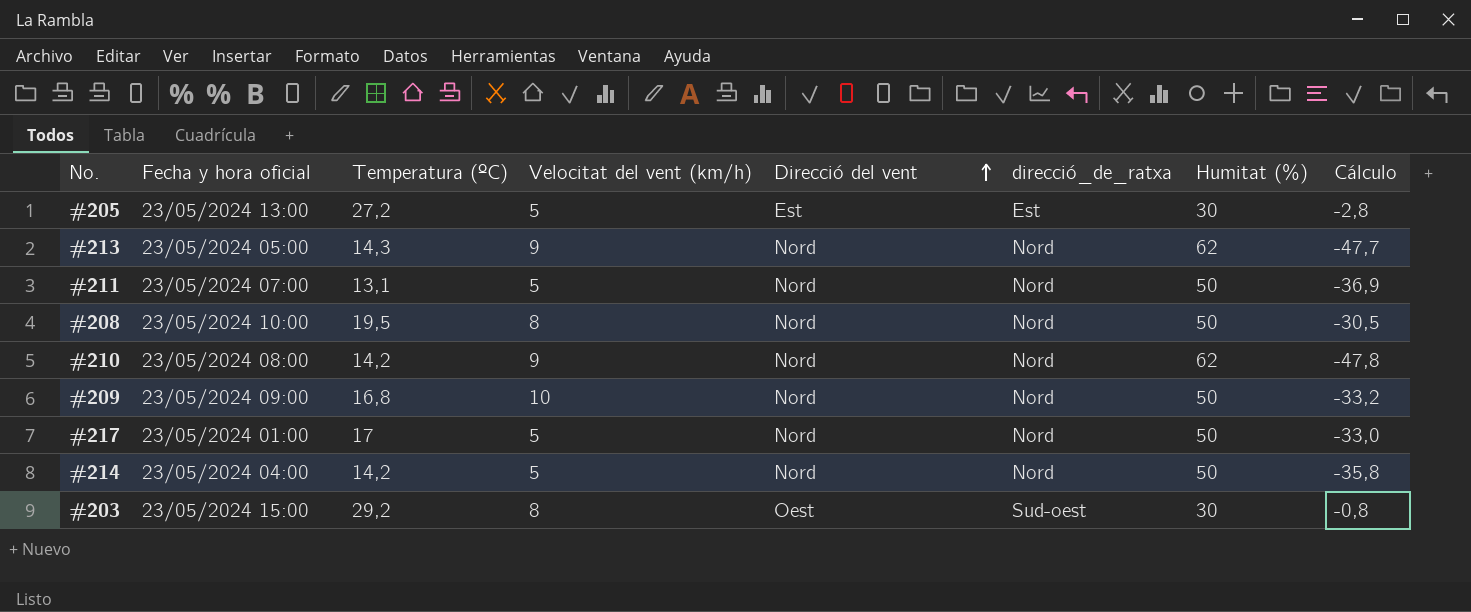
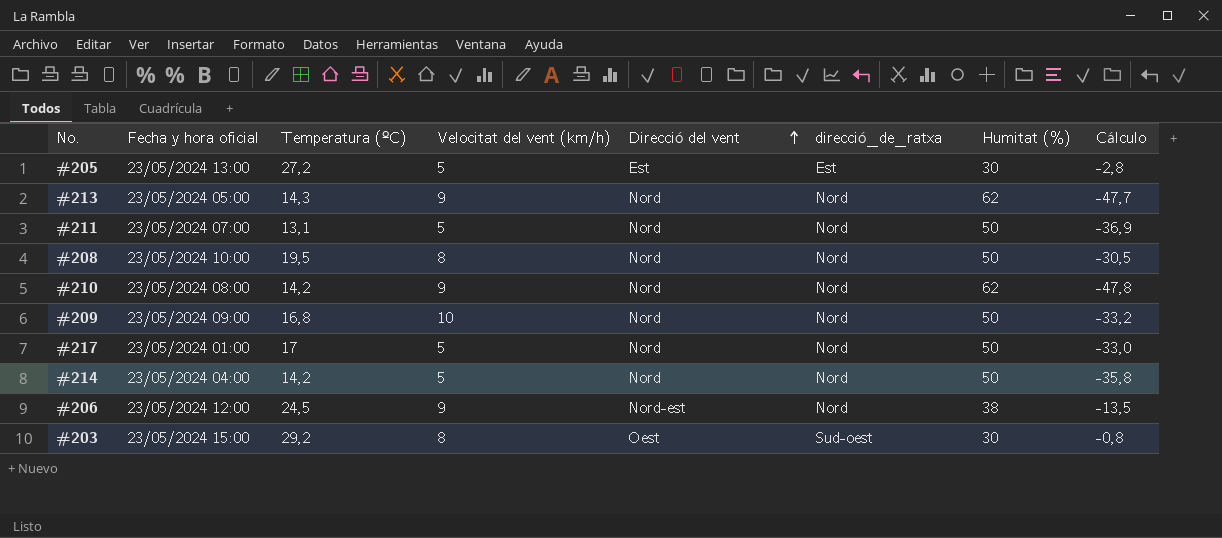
row #206: none -> 23/05/2024 12:00 | 24,5 | 9 | Nord-est | Nord | 38 | -13,5

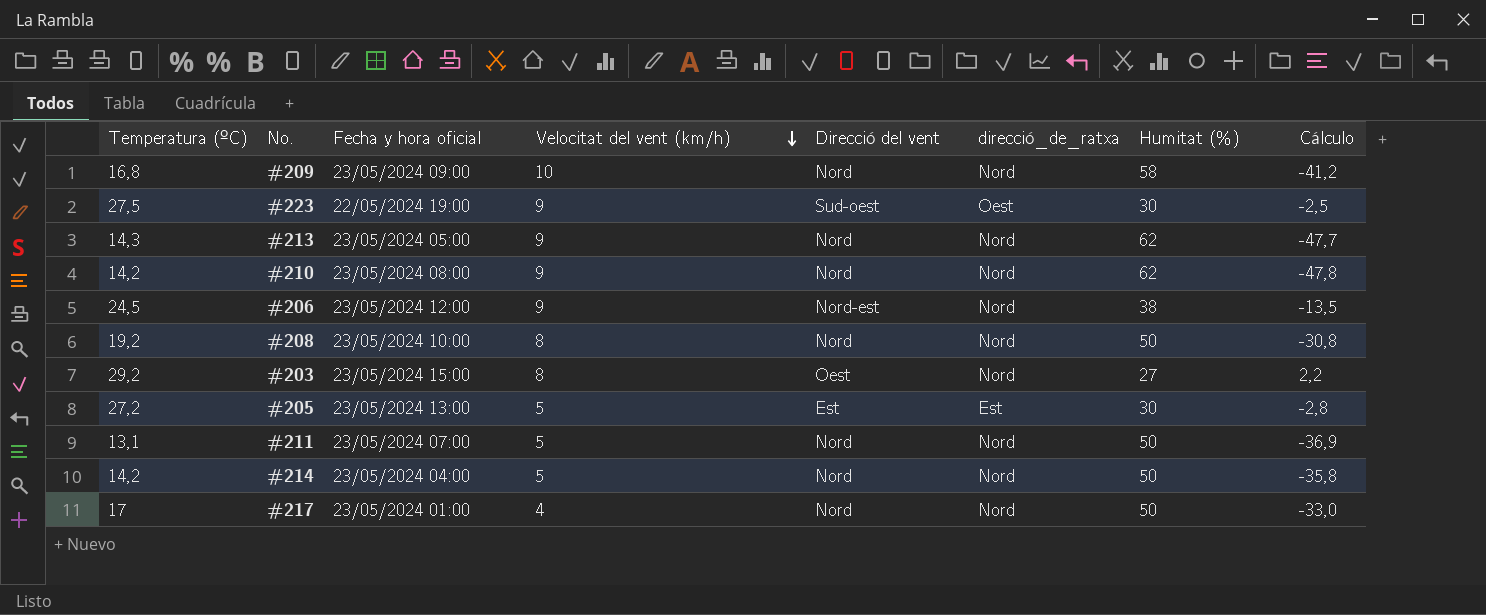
row order: Direcció del vent ascending -> Velocitat del vent (km/h) descending
column Temperatura (ºC) | position: 3 -> 1
#209 | Humitat (%): 50 -> 58
#209 | Cálculo: -33,2 -> -41,2
row #223: none -> 27,5 | 22/05/2024 19:00 | 9 | Sud-oest | Oest | 30 | -2,5
#208 | Temperatura (ºC): 19,5 -> 19,2
#208 | Cálculo: -30,5 -> -30,8
#203 | direcció_de_ratxa: Sud-oest -> Nord
#203 | Humitat (%): 30 -> 27
#203 | Cálculo: -0,8 -> 2,2
#217 | Velocitat del vent (km/h): 5 -> 4

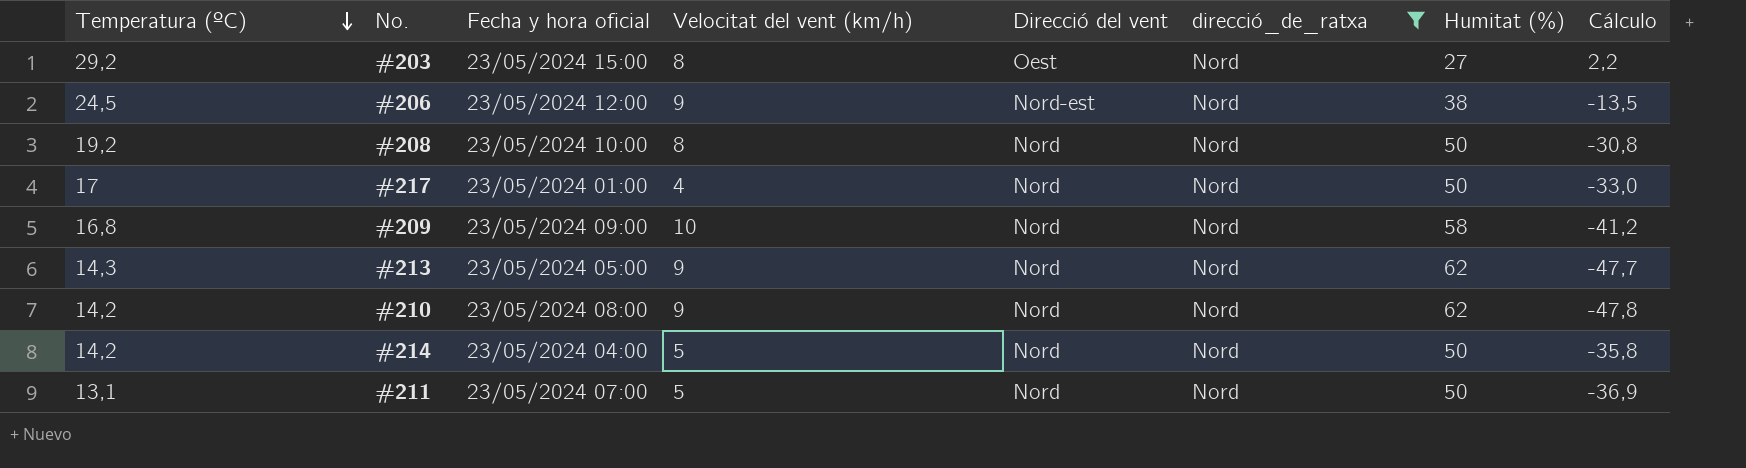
filter: none -> direcció_de_ratxa = Nord
row order: Velocitat del vent (km/h) descending -> Temperatura (ºC) descending

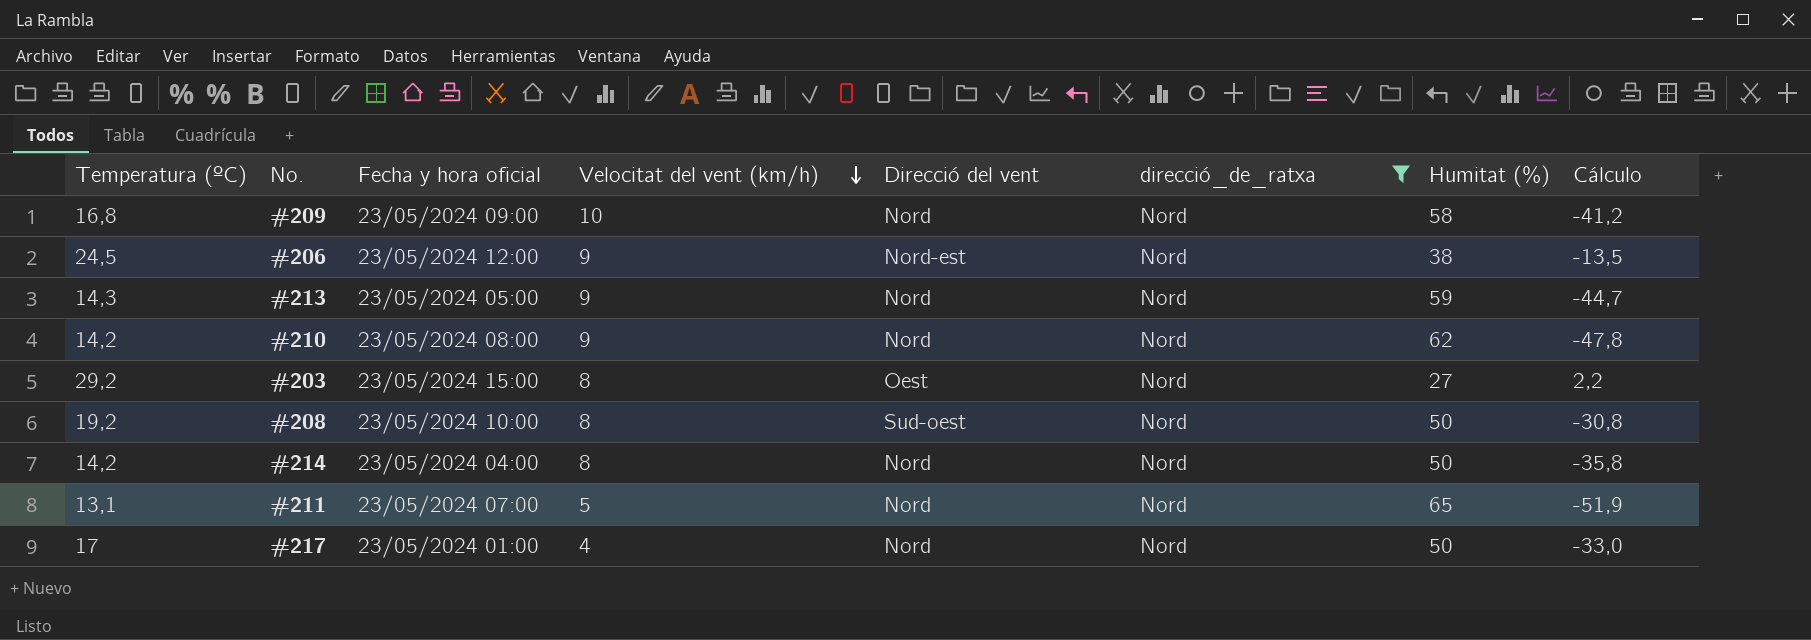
row order: Temperatura (ºC) descending -> Velocitat del vent (km/h) descending
#213 | Humitat (%): 62 -> 59
#213 | Cálculo: -47,7 -> -44,7
#208 | Direcció del vent: Nord -> Sud-oest
#214 | Velocitat del vent (km/h): 5 -> 8
#211 | Humitat (%): 50 -> 65
#211 | Cálculo: -36,9 -> -51,9

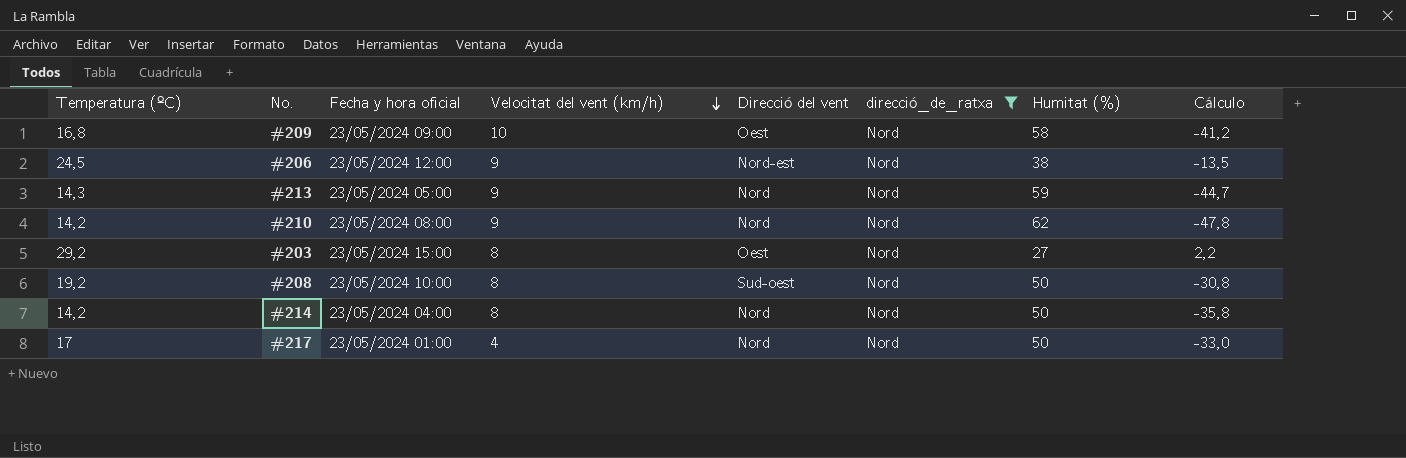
row #211: 13,1 | 23/05/2024 07:00 | 5 | Nord | Nord | 65 | -51,9 -> none
#209 | Direcció del vent: Nord -> Oest

